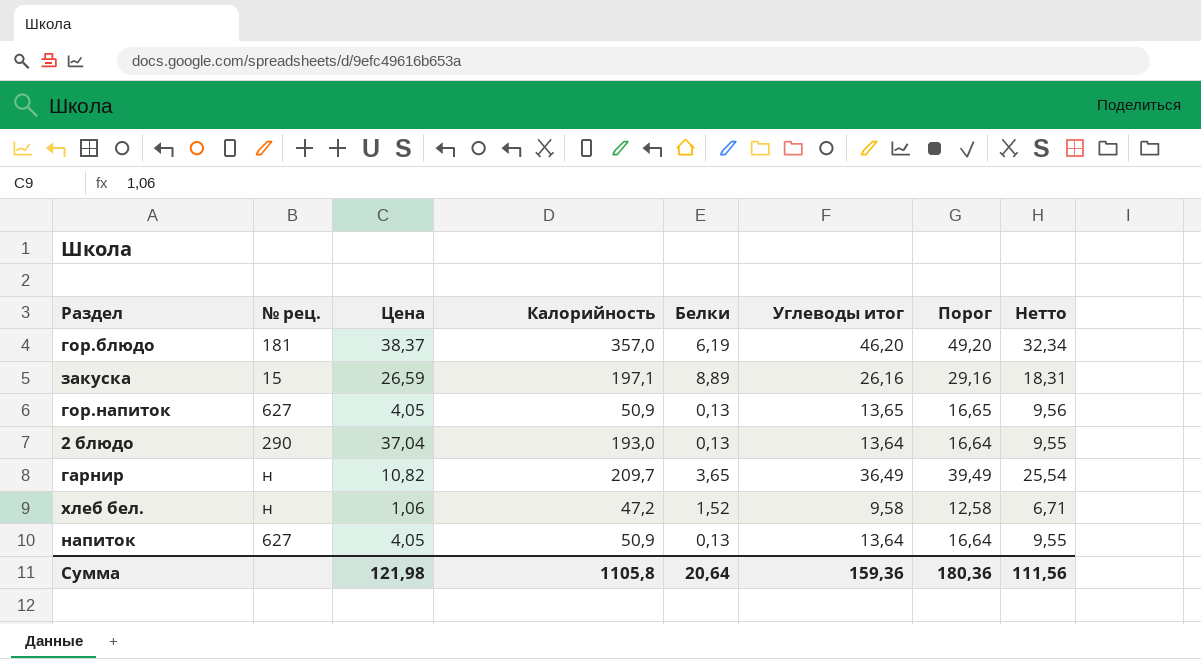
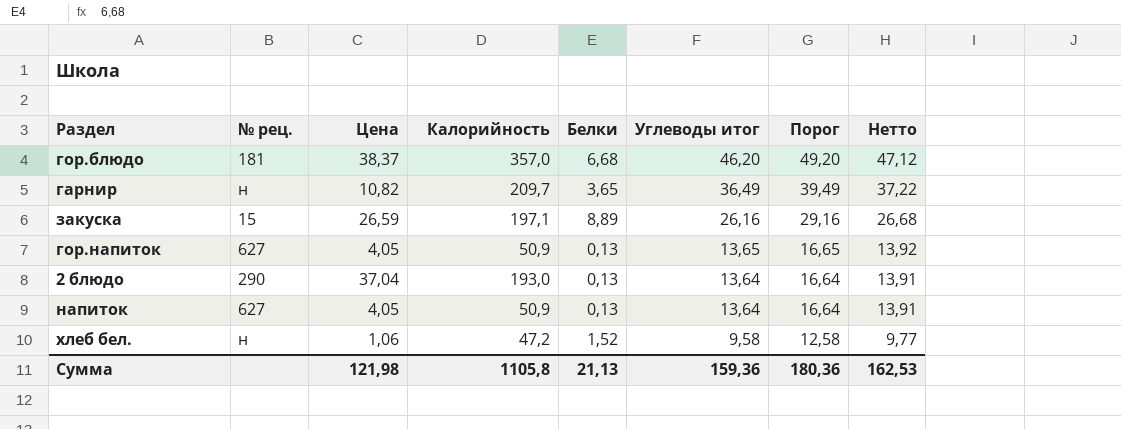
row order: none -> Углеводы итог descending
column Нетто | formula: [Углеводы итог] * 0,7 -> [Углеводы итог] * 1,02
гор.блюдо | Белки: 6,19 -> 6,68
Сумма | Белки: 20,64 -> 21,13
Сумма | Нетто: 111,56 -> 162,53

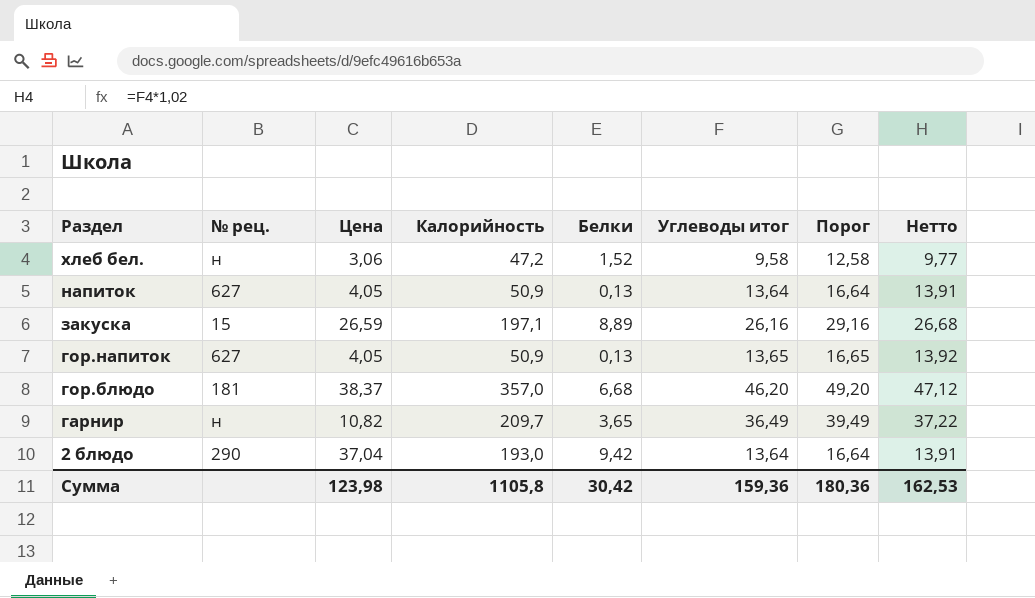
row order: Углеводы итог descending -> Раздел descending
хлеб бел. | Цена: 1,06 -> 3,06
2 блюдо | Белки: 0,13 -> 9,42
Сумма | Цена: 121,98 -> 123,98
Сумма | Белки: 21,13 -> 30,42

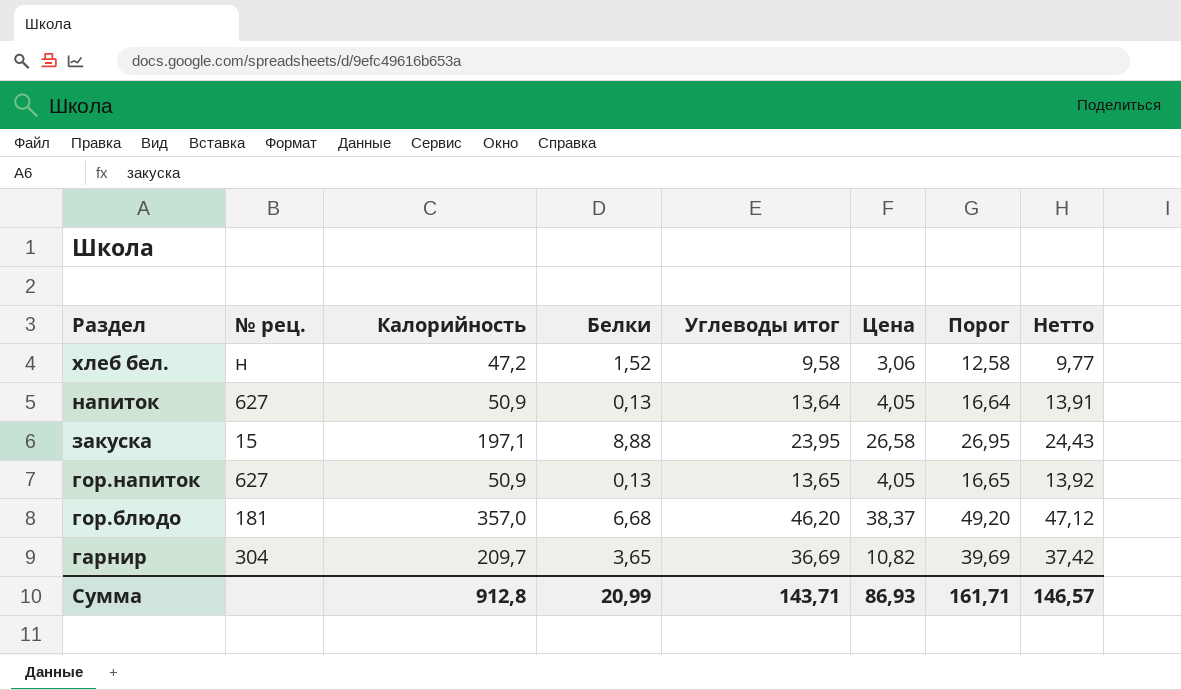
column Цена | position: 3 -> 6
row 2 блюдо: 290 | 37,04 | 193,0 | 9,42 | 13,64 | 16,64 | 13,91 -> none
закуска | Белки: 8,89 -> 8,88
закуска | Углеводы итог: 26,16 -> 23,95
закуска | Цена: 26,59 -> 26,58
закуска | Порог: 29,16 -> 26,95
закуска | Нетто: 26,68 -> 24,43
гарнир | № рец.: н -> 304
гарнир | Углеводы итог: 36,49 -> 36,69
гарнир | Порог: 39,49 -> 39,69
гарнир | Нетто: 37,22 -> 37,42
Сумма | Калорийность: 1105,8 -> 912,8
Сумма | Белки: 30,42 -> 20,99
Сумма | Углеводы итог: 159,36 -> 143,71
Сумма | Цена: 123,98 -> 86,93
Сумма | Порог: 180,36 -> 161,71
Сумма | Нетто: 162,53 -> 146,57

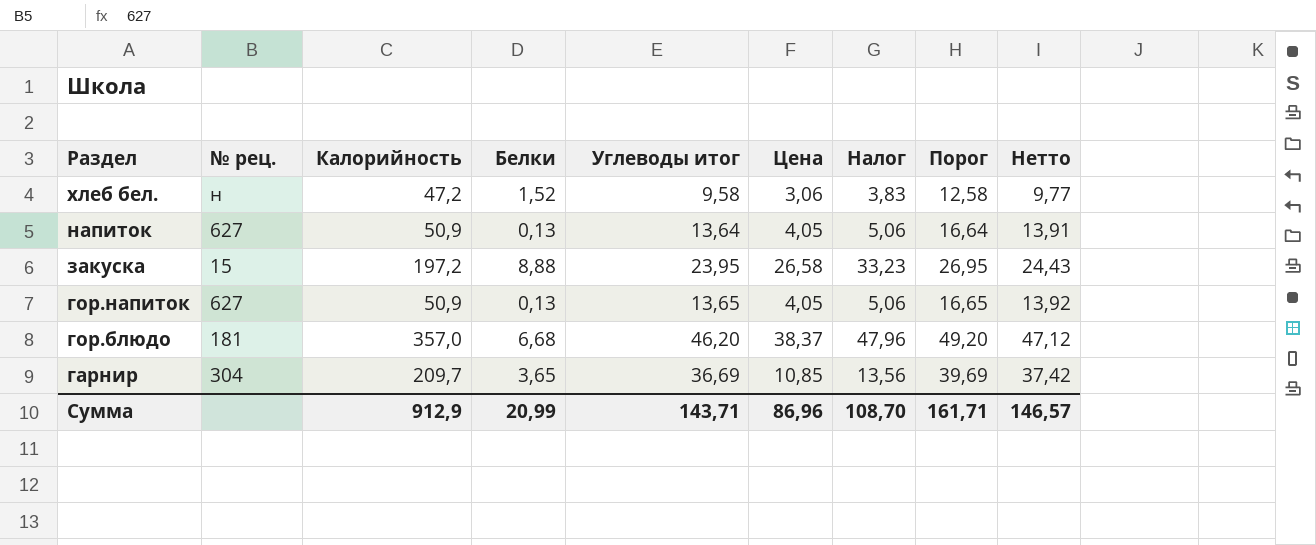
column Налог | formula: none -> [Цена] * 1,25
закуска | Калорийность: 197,1 -> 197,2
гарнир | Цена: 10,82 -> 10,85
Сумма | Калорийность: 912,8 -> 912,9
Сумма | Цена: 86,93 -> 86,96

